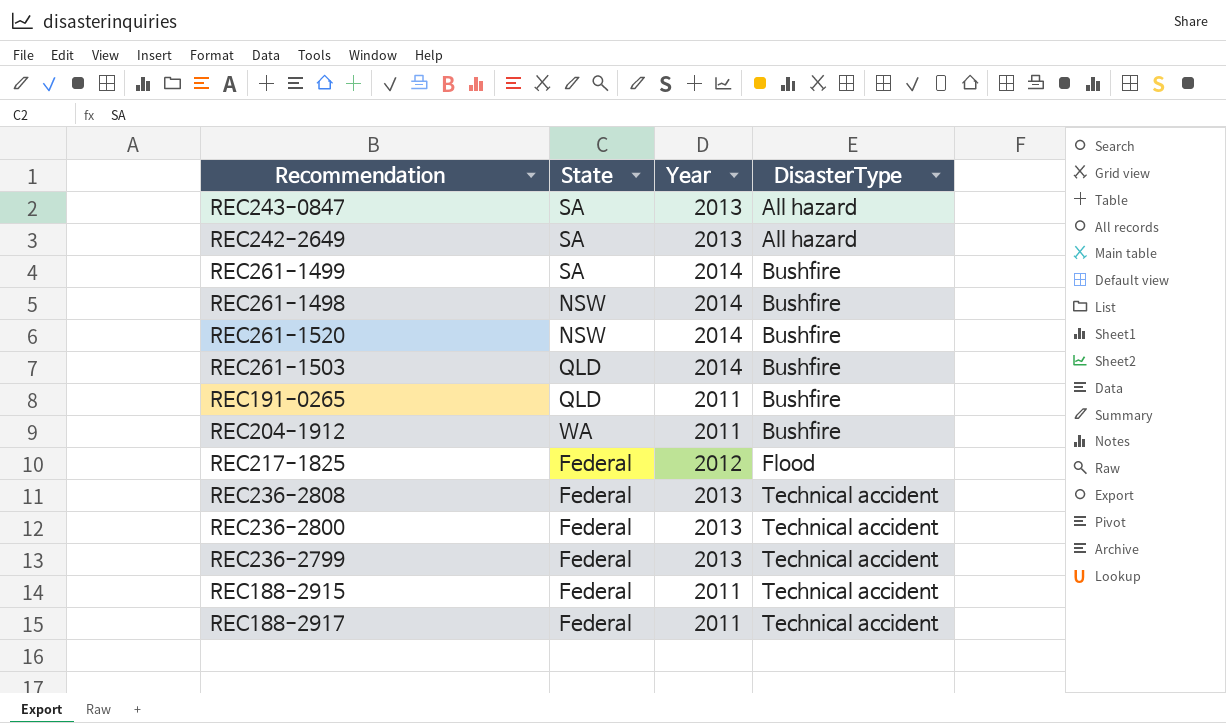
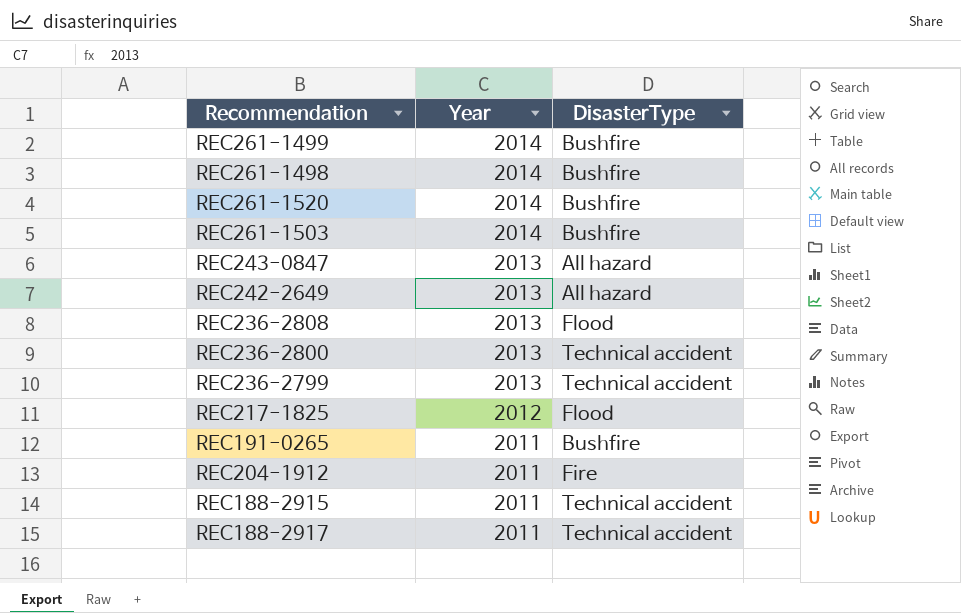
row order: DisasterType ascending -> Year descending
column State | position: 2 -> none
REC236-2808 | DisasterType: Technical accident -> Flood
REC204-1912 | DisasterType: Bushfire -> Fire

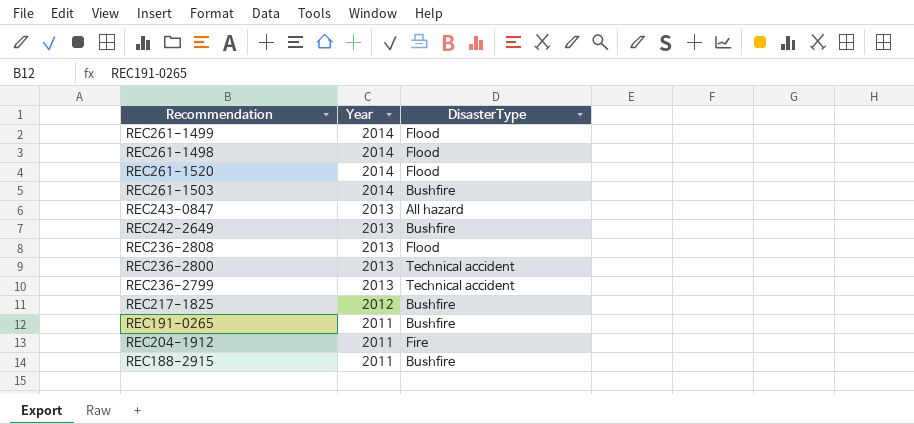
row REC188-2917: 2011 | Technical accident -> none
REC261-1499 | DisasterType: Bushfire -> Flood
REC261-1498 | DisasterType: Bushfire -> Flood
REC261-1520 | DisasterType: Bushfire -> Flood
REC242-2649 | DisasterType: All hazard -> Bushfire
REC217-1825 | DisasterType: Flood -> Bushfire
REC188-2915 | DisasterType: Technical accident -> Bushfire

